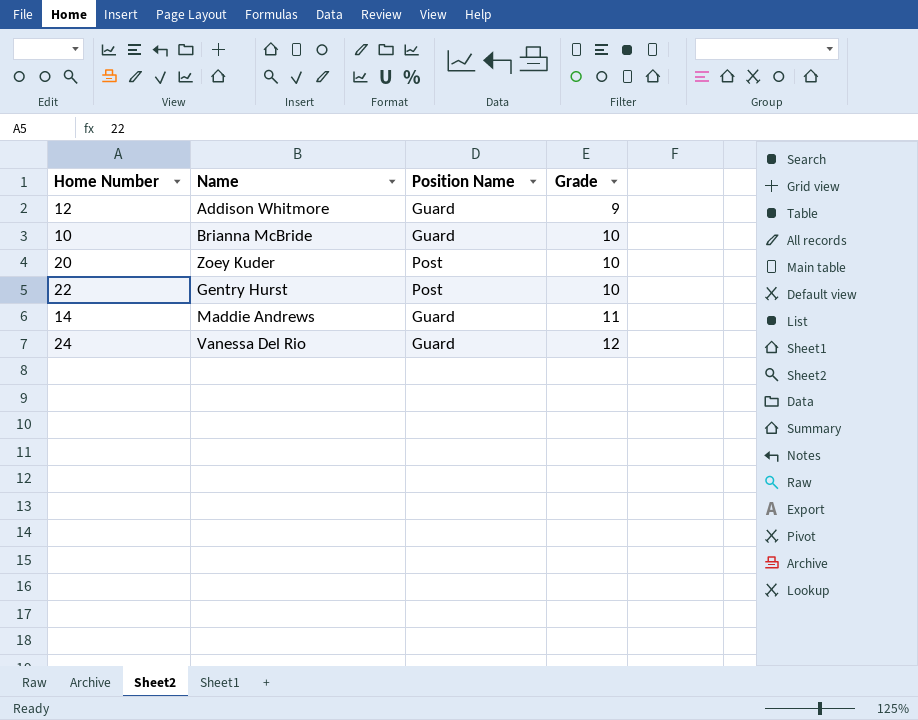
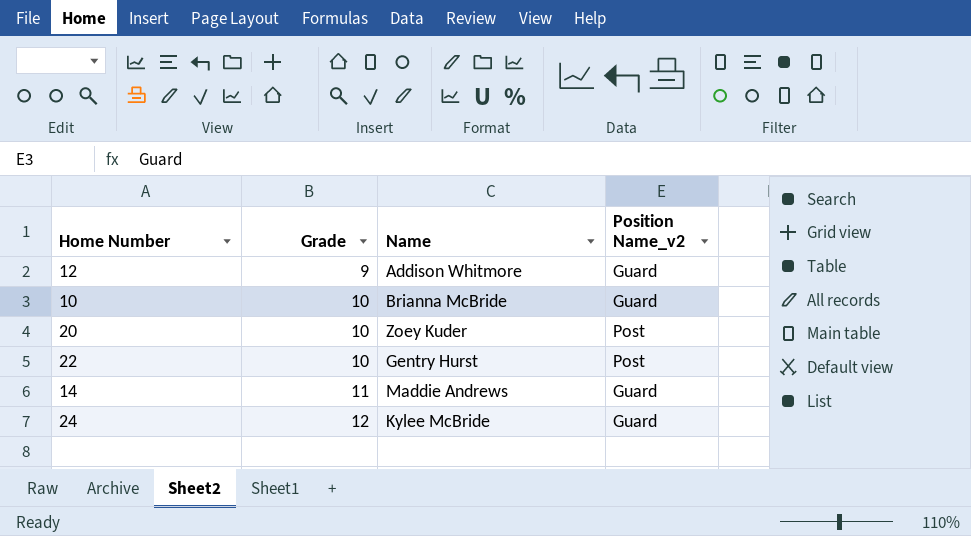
column Grade | position: 4 -> 2
column name: Position Name -> Position Name_v2
24 | Name: Vanessa Del Rio -> Kylee McBride

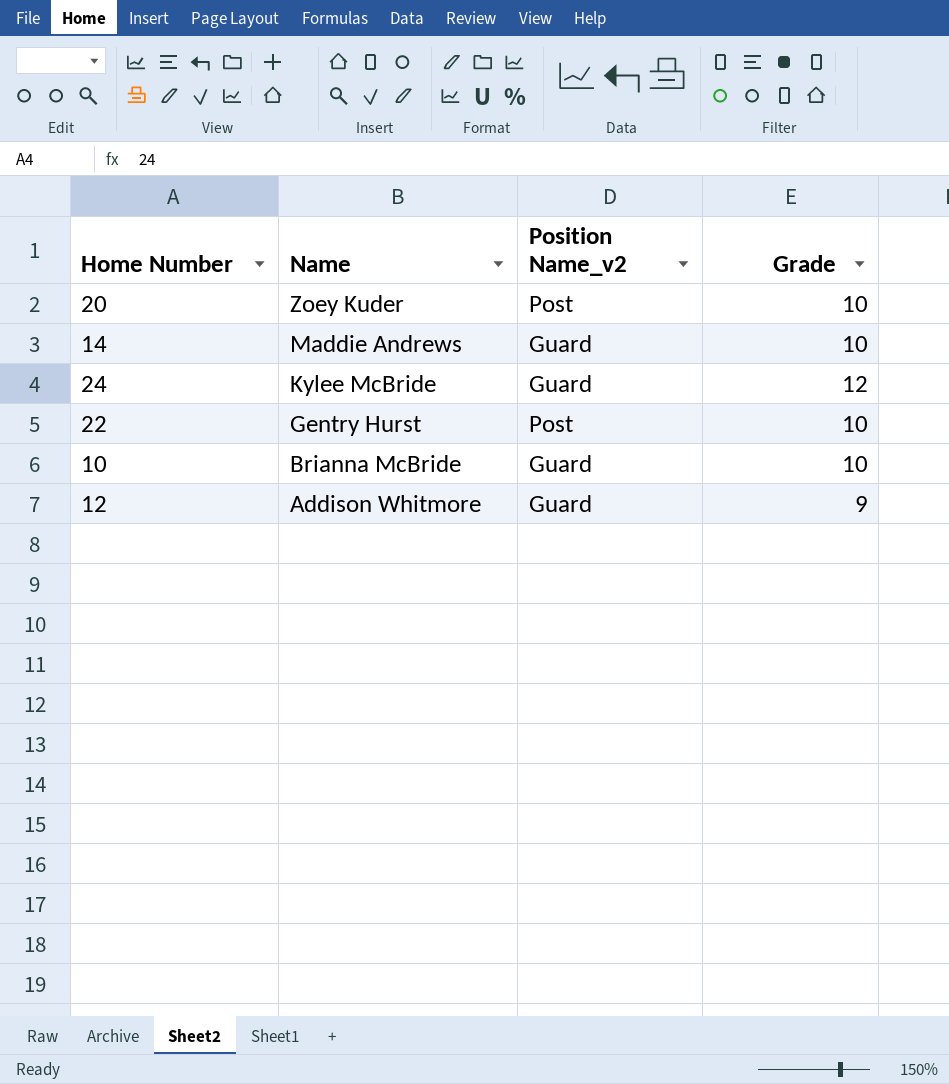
row order: Grade ascending -> Name descending
column Grade | position: 2 -> 4
14 | Grade: 11 -> 10

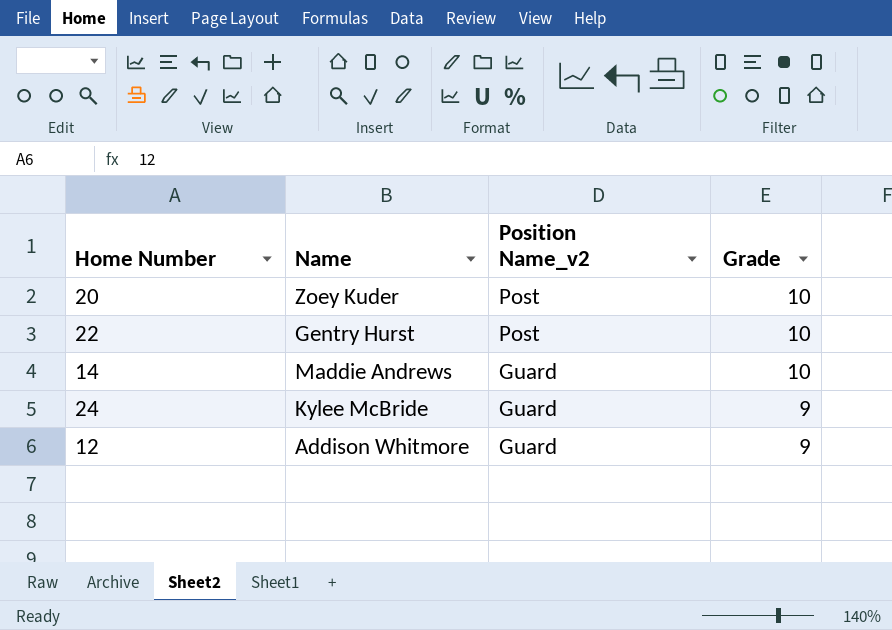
row order: Name descending -> Position Name_v2 descending
row 10: Brianna McBride | Guard | 10 -> none
24 | Grade: 12 -> 9

